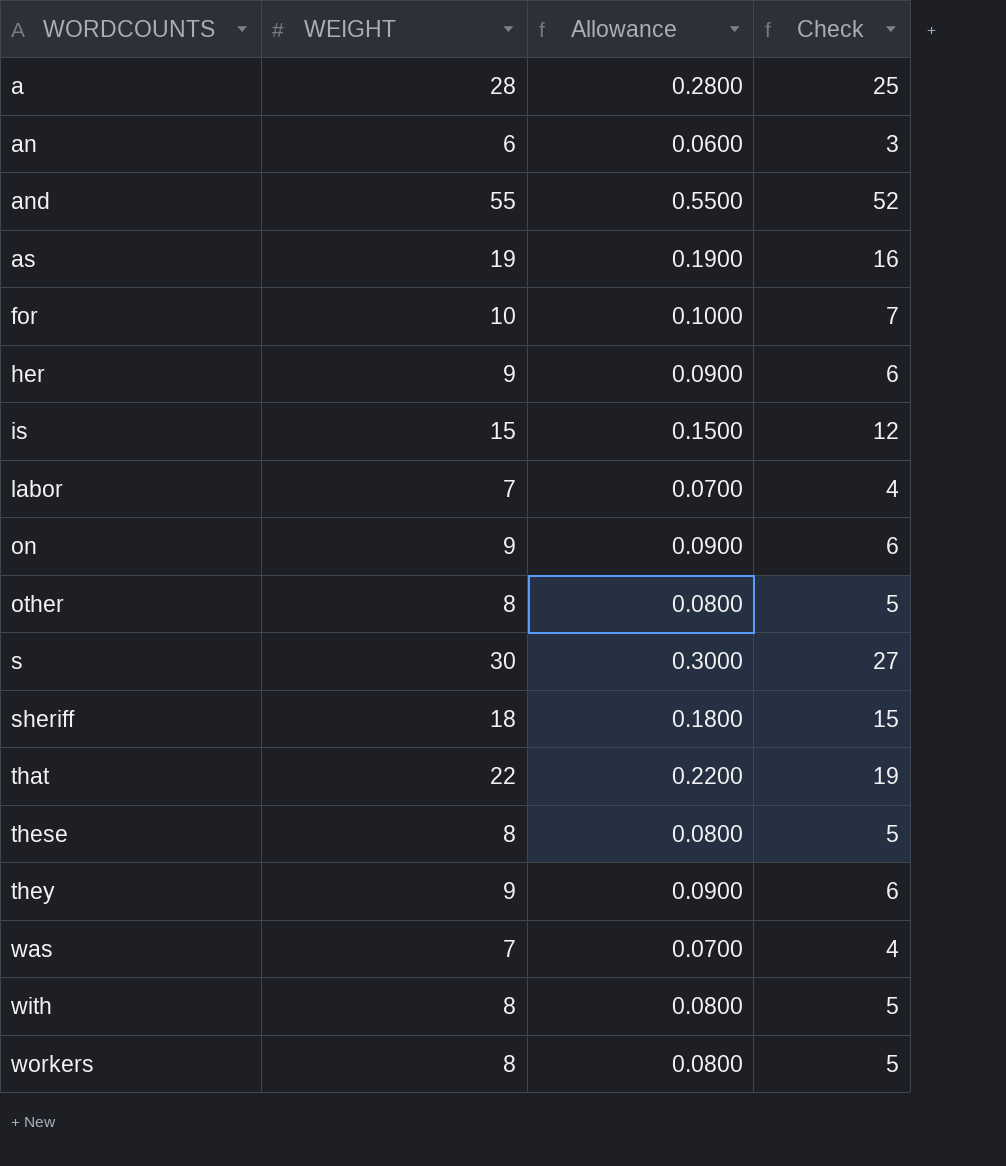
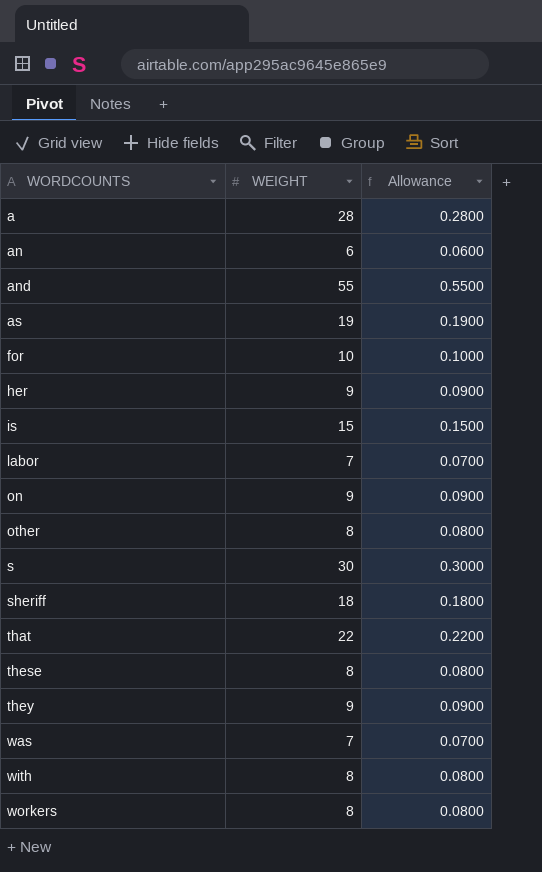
column Check | formula: [WEIGHT] - 3 -> none

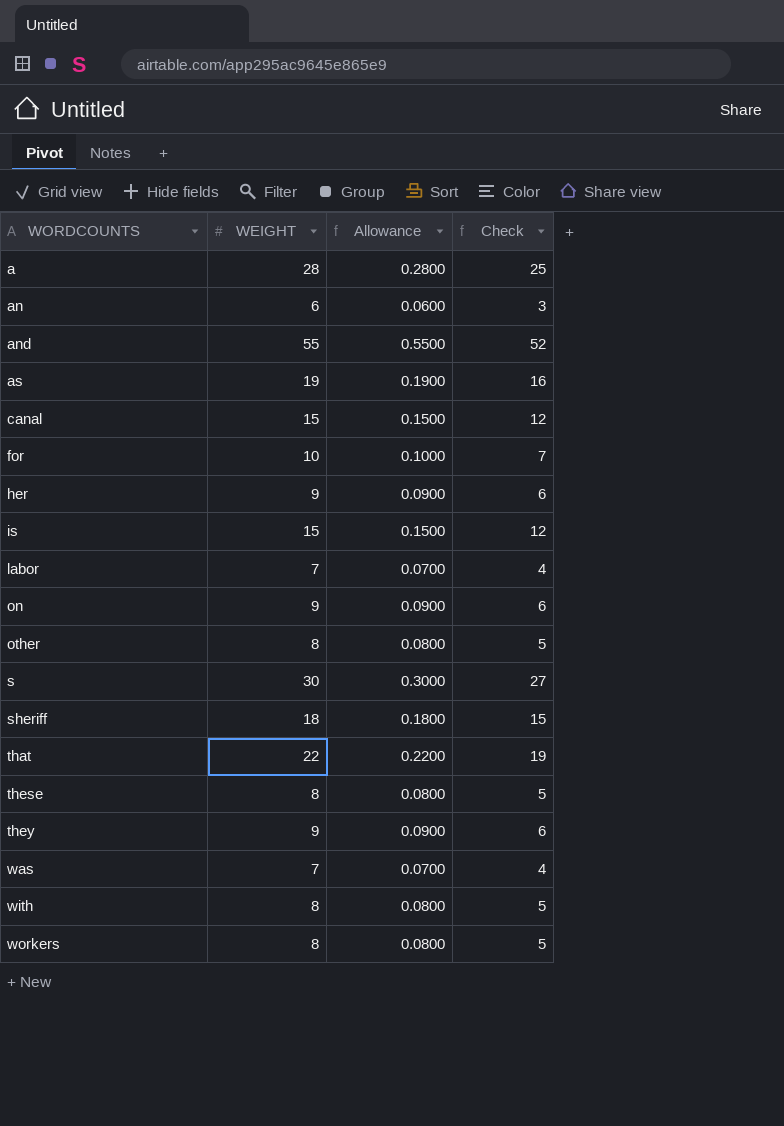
column Check | formula: none -> [WEIGHT] - 3
row canal: none -> 15 | 0.1500 | 12

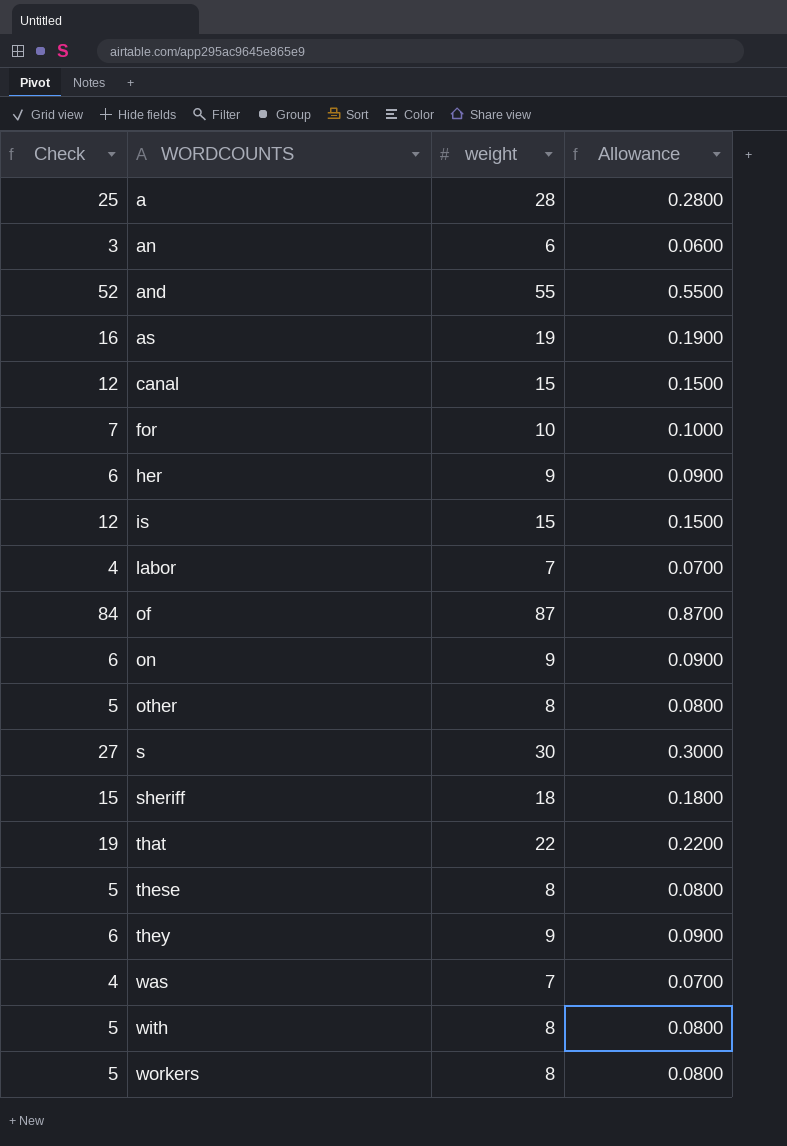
column Check | position: 4 -> 1
column name: WEIGHT -> weight
row of: none -> 84 | 87 | 0.8700

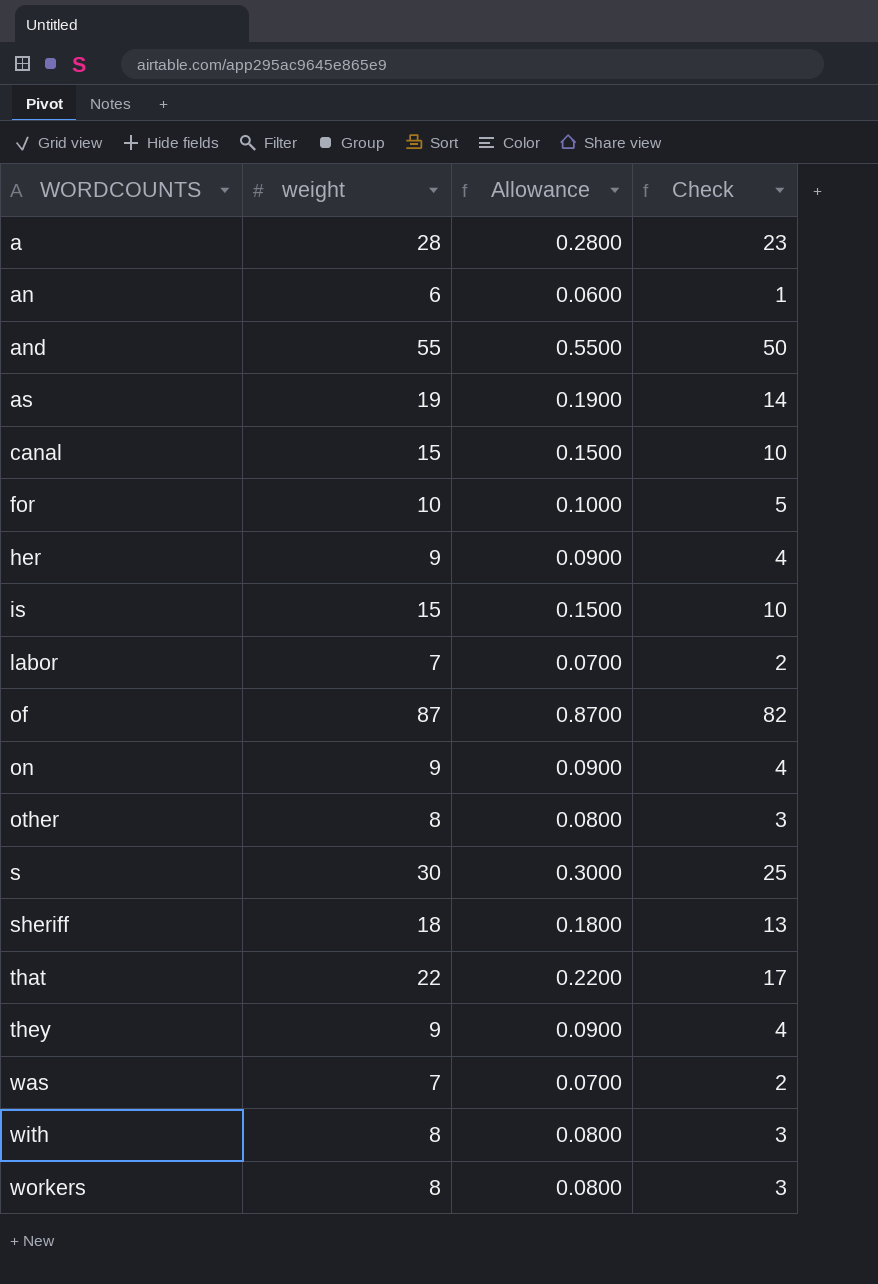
column Check | formula: [weight] - 3 -> [weight] - 5
column Check | position: 1 -> 4
row these: 5 | 8 | 0.0800 -> none

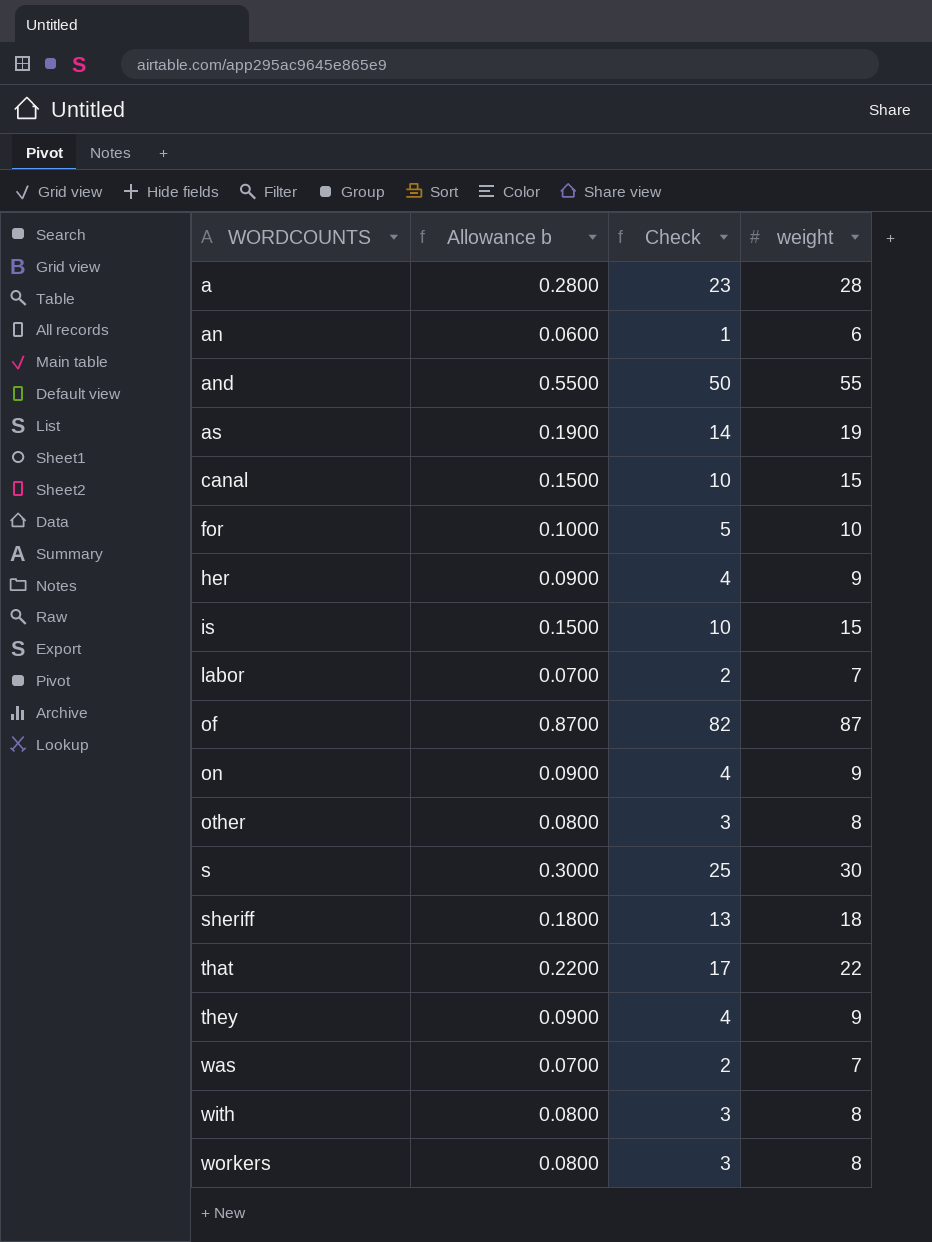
column name: Allowance -> Allowance b
column weight | position: 2 -> 4

